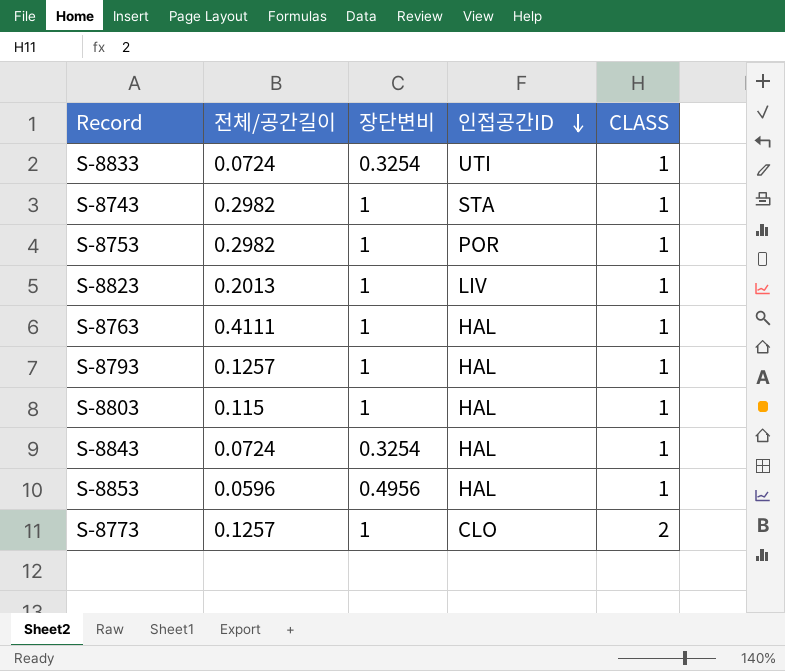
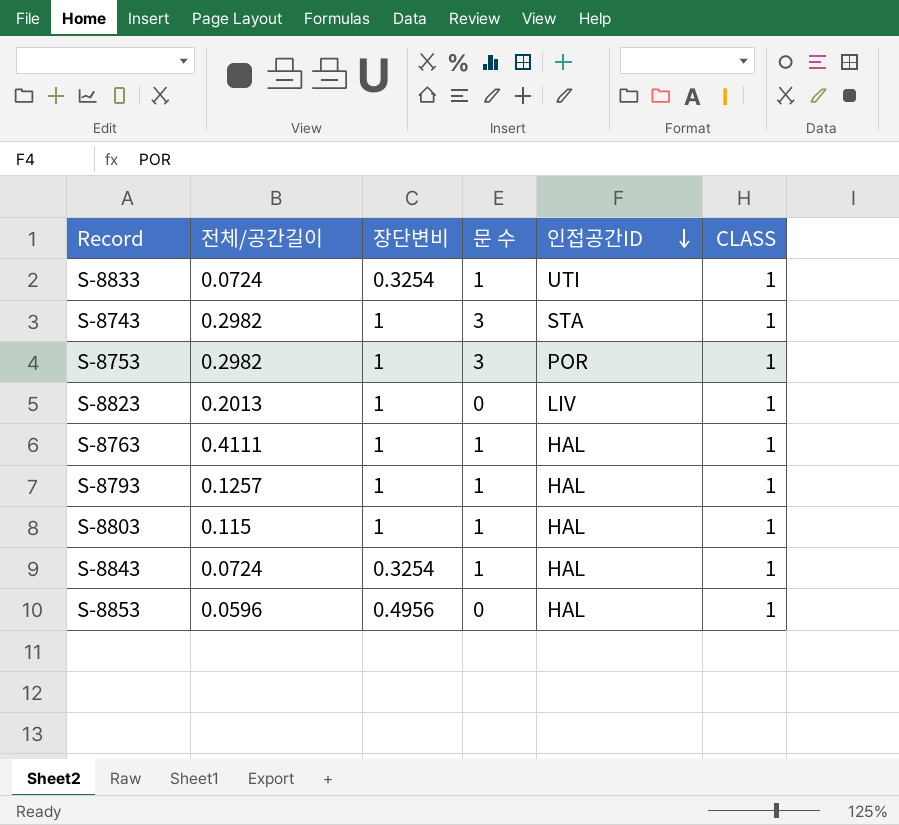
column 문 수 | position: none -> 4
row S-8773: 0.1257 | 1 | CLO | 2 -> none

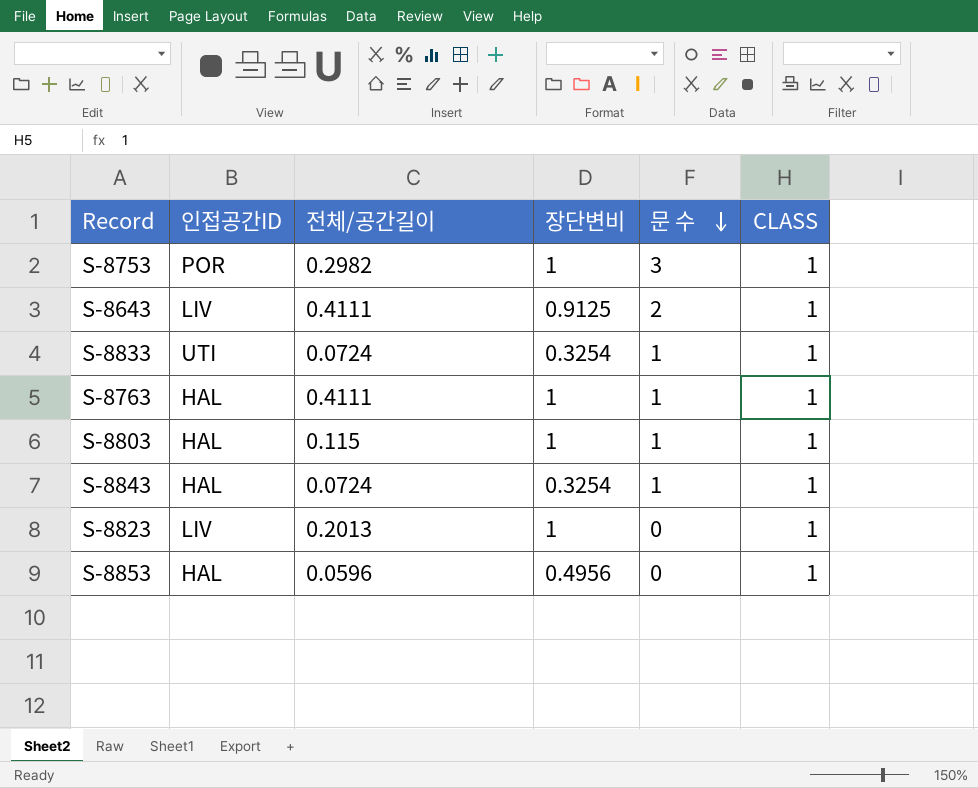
row order: 인접공간ID descending -> 문 수 descending
column 인접공간ID | position: 5 -> 2
row S-8743: 0.2982 | 1 | 3 | STA | 1 -> none
row S-8793: 0.1257 | 1 | 1 | HAL | 1 -> none
row S-8643: none -> LIV | 0.4111 | 0.9125 | 2 | 1

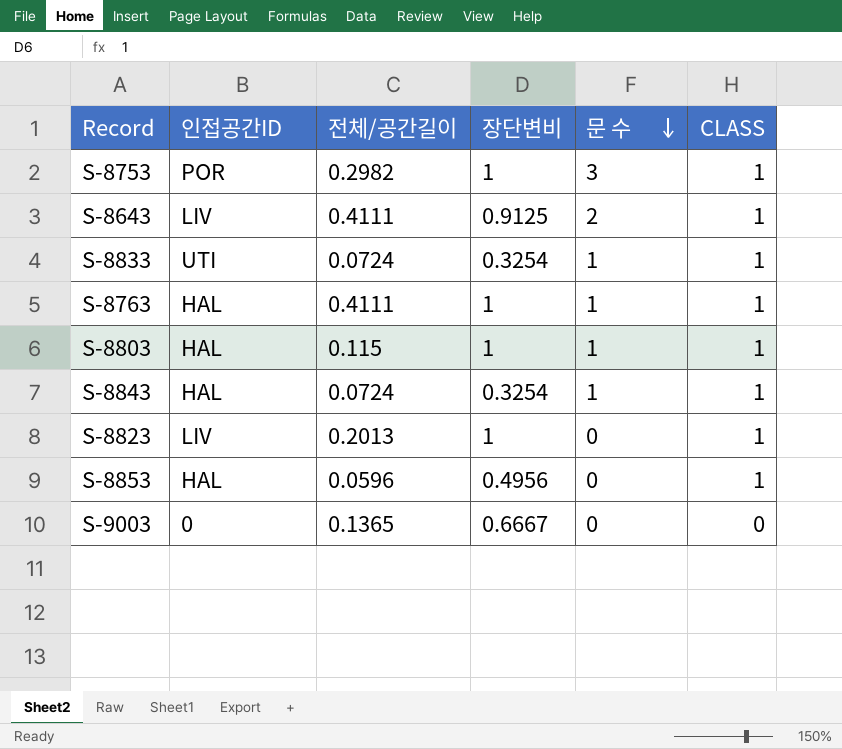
row S-9003: none -> 0 | 0.1365 | 0.6667 | 0 | 0

